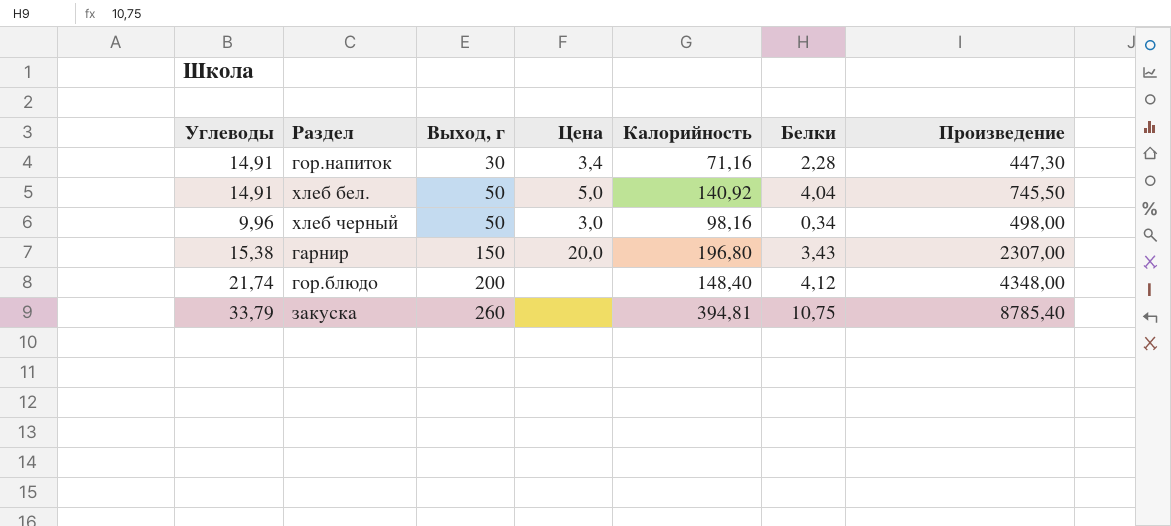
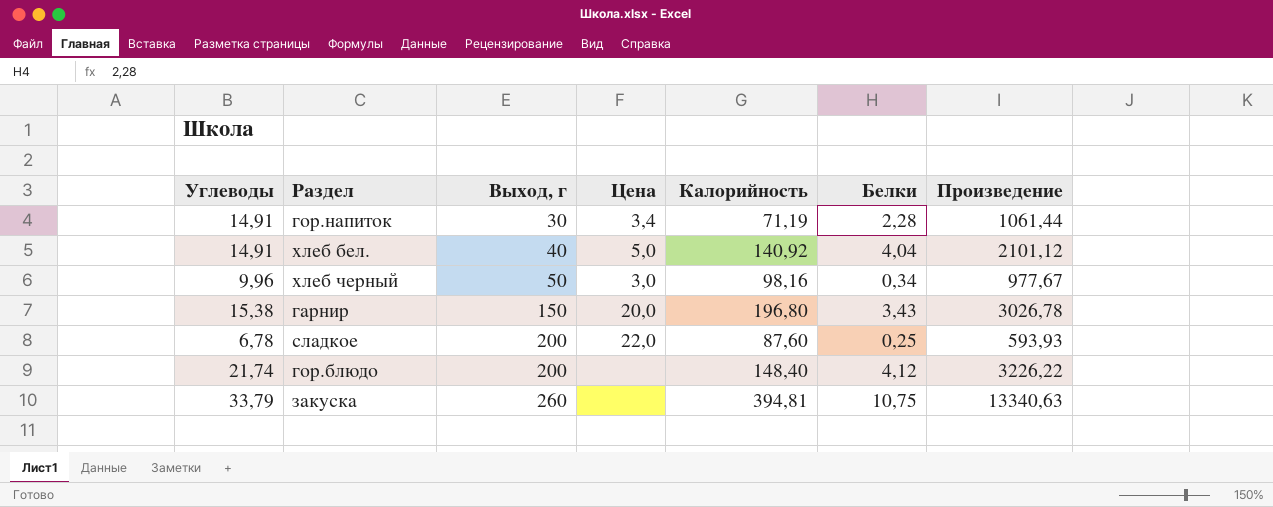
column Произведение | formula: [Углеводы] * [Выход, г] -> [Углеводы] * [Калорийность]
гор.напиток | Калорийность: 71,16 -> 71,19
хлеб бел. | Выход, г: 50 -> 40
row сладкое: none -> 6,78 | 200 | 22,0 | 87,60 | 0,25 | 593,93

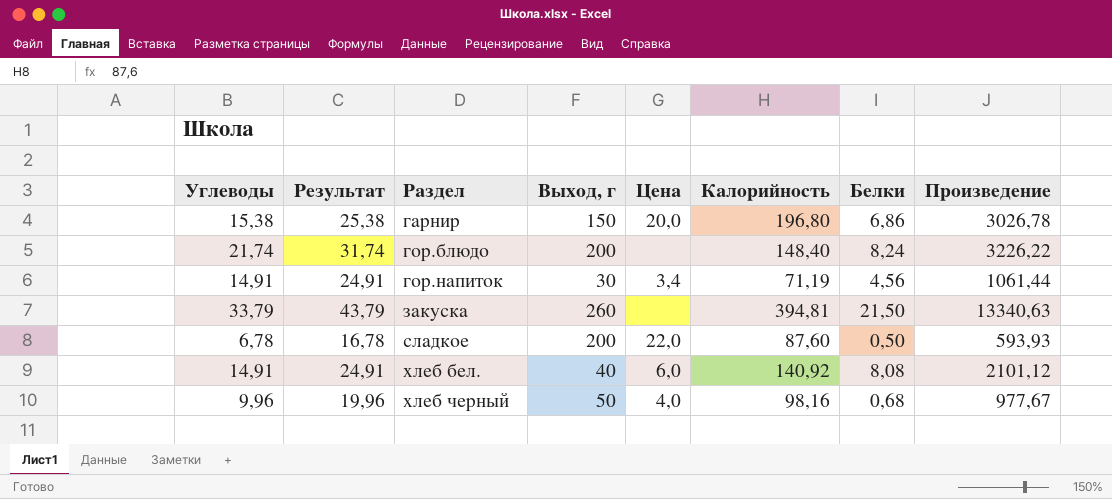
row order: Выход, г ascending -> Раздел ascending
column Результат | formula: none -> [Углеводы] + 10
гарнир | Белки: 3,43 -> 6,86
гор.блюдо | Белки: 4,12 -> 8,24
гор.напиток | Белки: 2,28 -> 4,56
закуска | Белки: 10,75 -> 21,50
сладкое | Белки: 0,25 -> 0,50
хлеб бел. | Цена: 5,0 -> 6,0
хлеб бел. | Белки: 4,04 -> 8,08
хлеб черный | Цена: 3,0 -> 4,0
хлеб черный | Белки: 0,34 -> 0,68

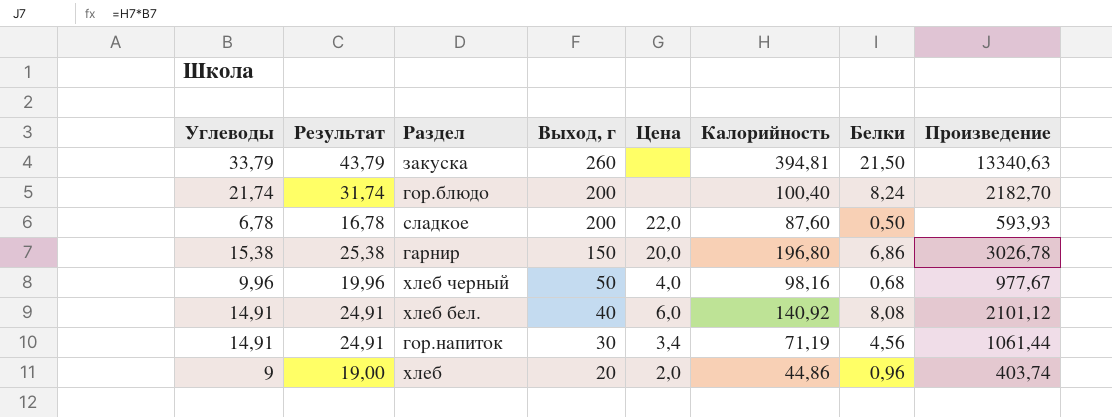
row order: Раздел ascending -> Выход, г descending
гор.блюдо | Калорийность: 148,40 -> 100,40
гор.блюдо | Произведение: 3226,22 -> 2182,70
row хлеб: none -> 9 | 19,00 | 20 | 2,0 | 44,86 | 0,96 | 403,74

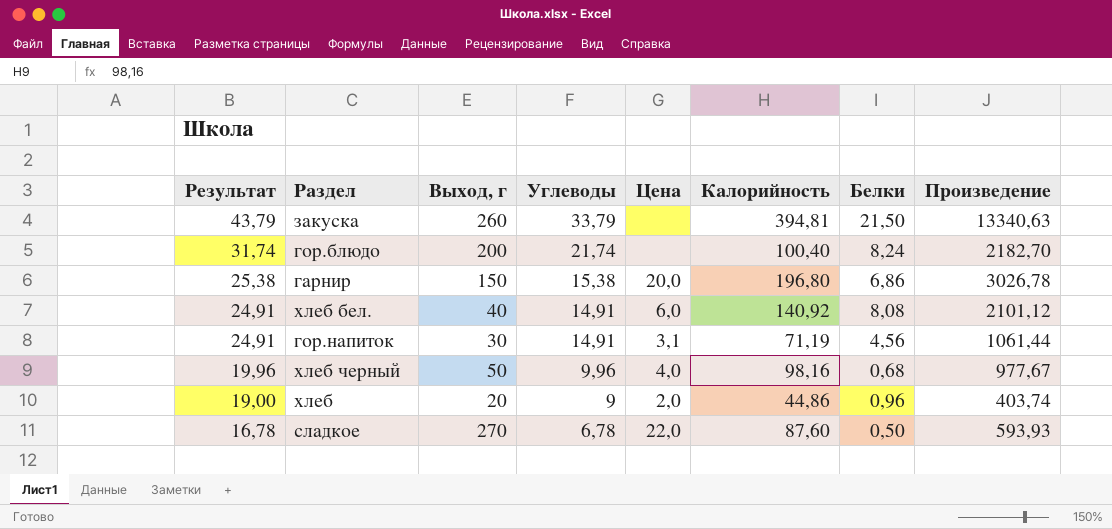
row order: Выход, г descending -> Результат descending
column Углеводы | position: 1 -> 4
гор.напиток | Цена: 3,4 -> 3,1
сладкое | Выход, г: 200 -> 270

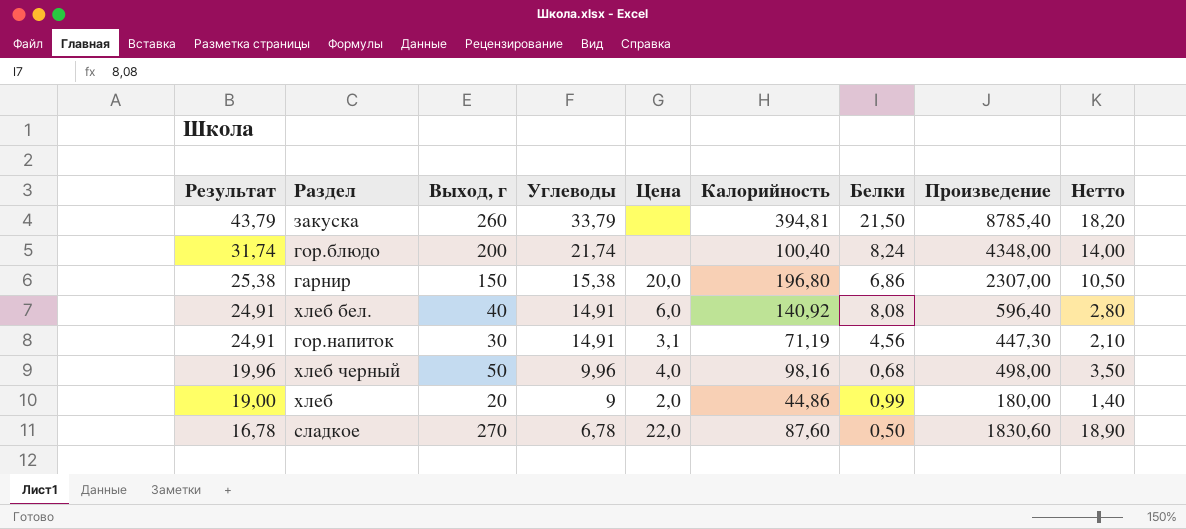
column Произведение | formula: [Углеводы] * [Калорийность] -> [Выход, г] * [Углеводы]
column Нетто | formula: none -> [Выход, г] * 0,07
хлеб | Белки: 0,96 -> 0,99

